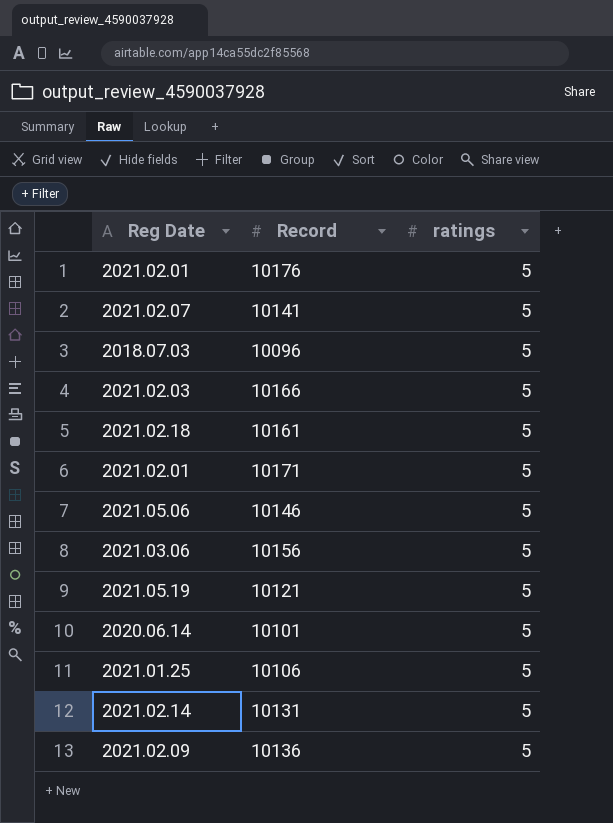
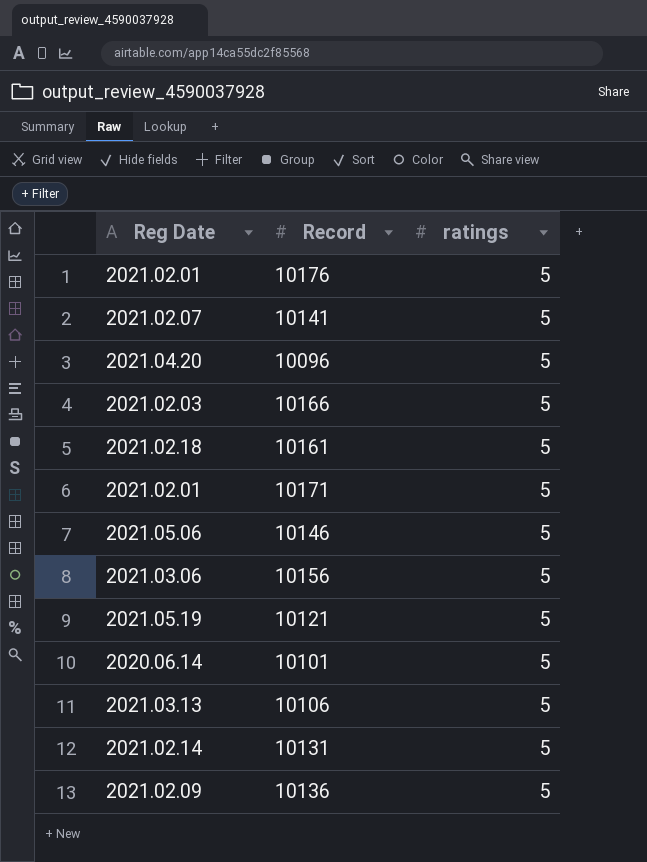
10096 | Reg Date: 2018.07.03 -> 2021.04.20
10106 | Reg Date: 2021.01.25 -> 2021.03.13

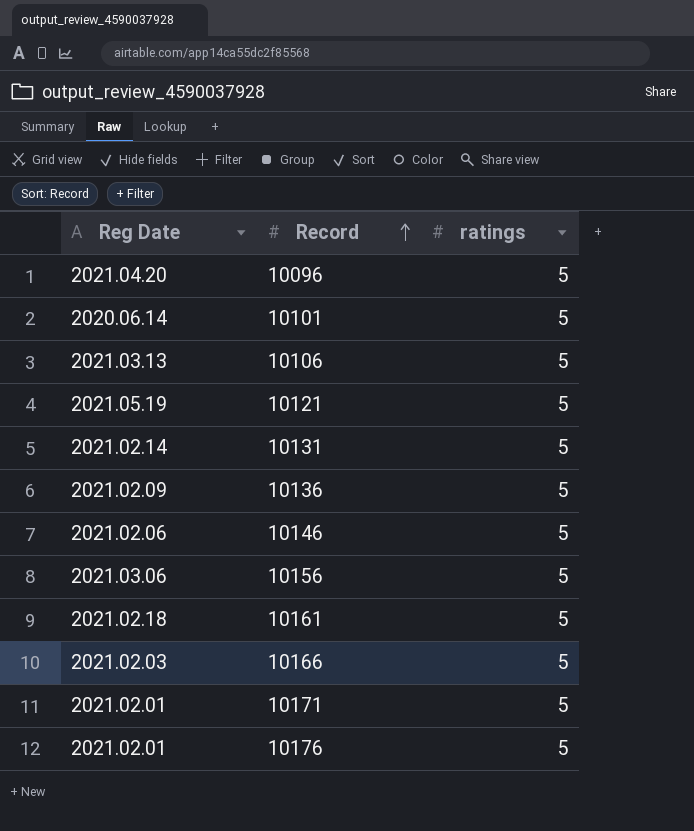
row order: none -> Record ascending
row 10141: 2021.02.07 | 5 -> none
10146 | Reg Date: 2021.05.06 -> 2021.02.06

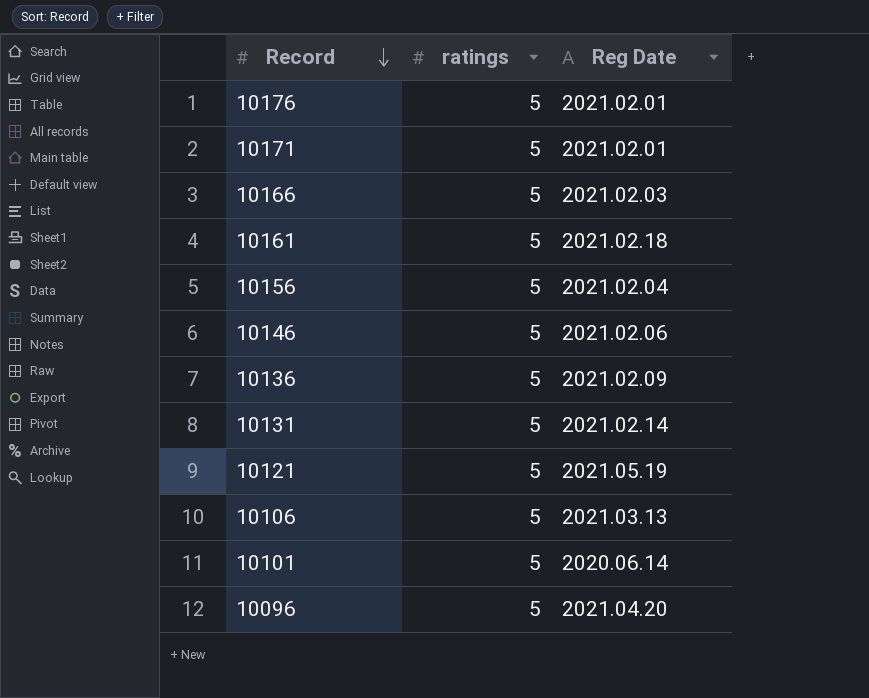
row order: Record ascending -> Record descending
column Reg Date | position: 1 -> 3
10156 | Reg Date: 2021.03.06 -> 2021.02.04

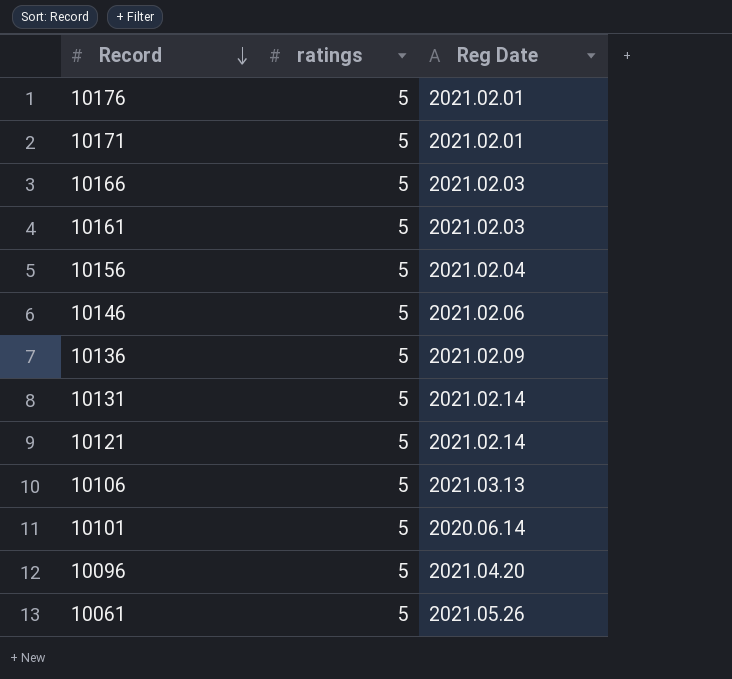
10161 | Reg Date: 2021.02.18 -> 2021.02.03
10121 | Reg Date: 2021.05.19 -> 2021.02.14
row 10061: none -> 5 | 2021.05.26

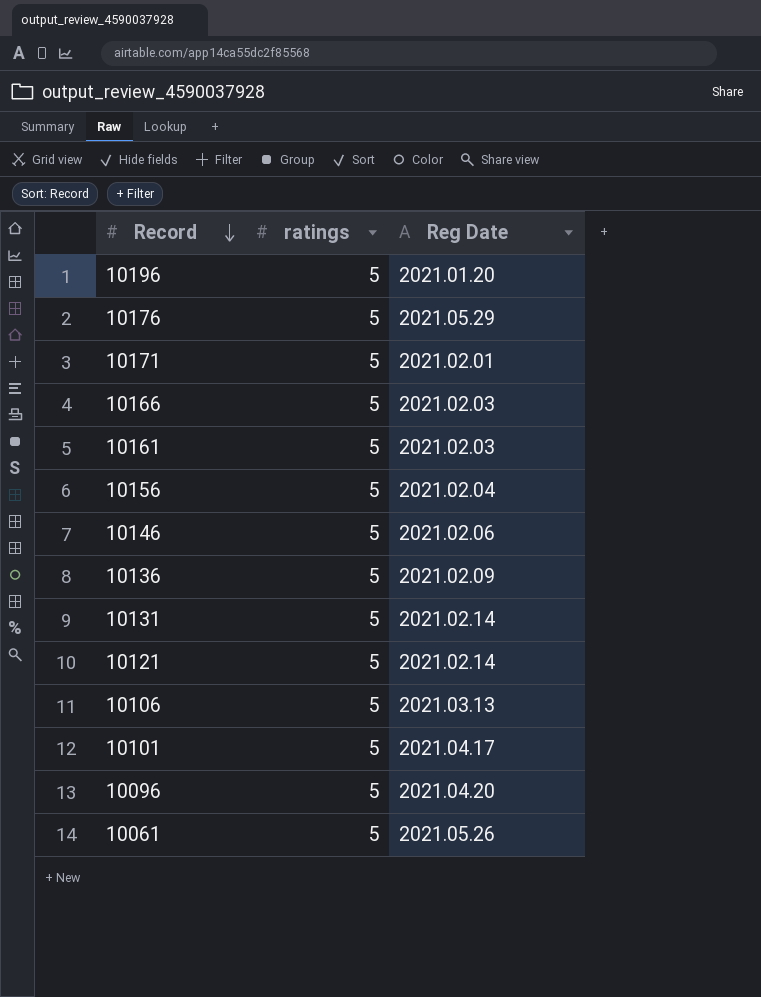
row 10196: none -> 5 | 2021.01.20
10176 | Reg Date: 2021.02.01 -> 2021.05.29
10101 | Reg Date: 2020.06.14 -> 2021.04.17

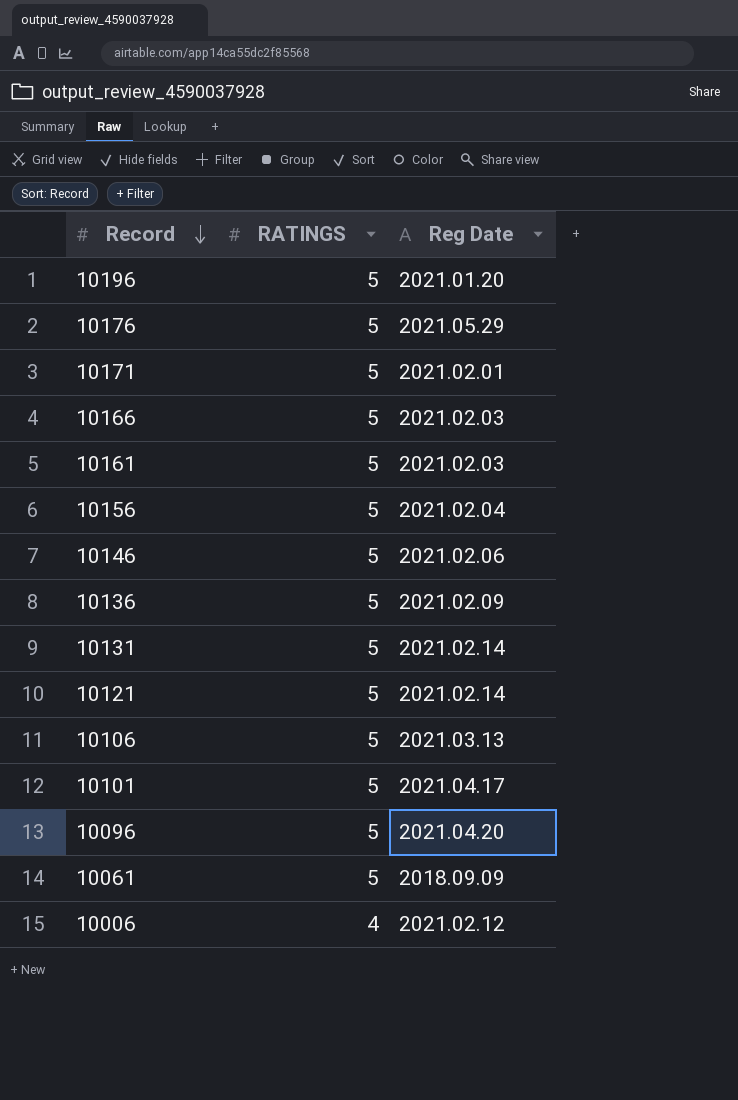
column name: ratings -> RATINGS
10061 | Reg Date: 2021.05.26 -> 2018.09.09
row 10006: none -> 4 | 2021.02.12

